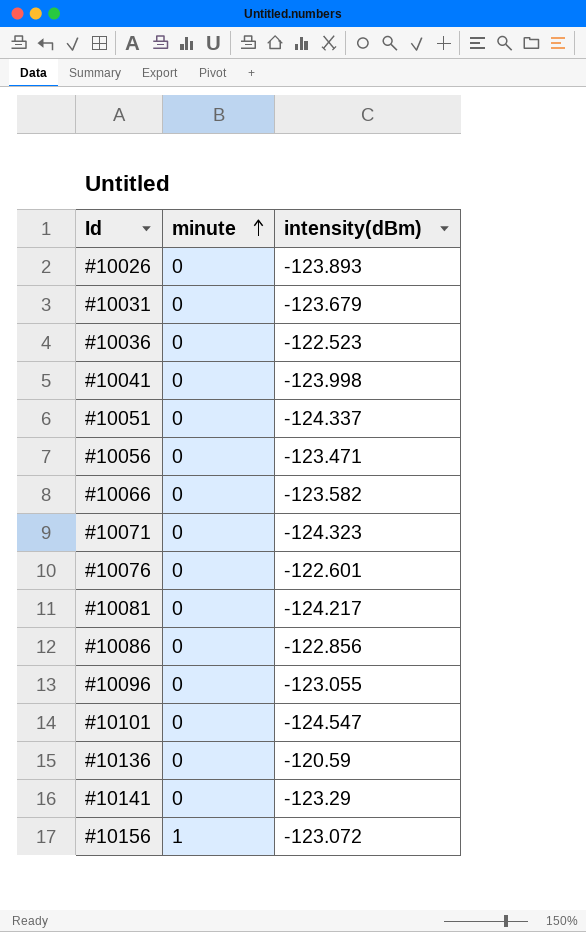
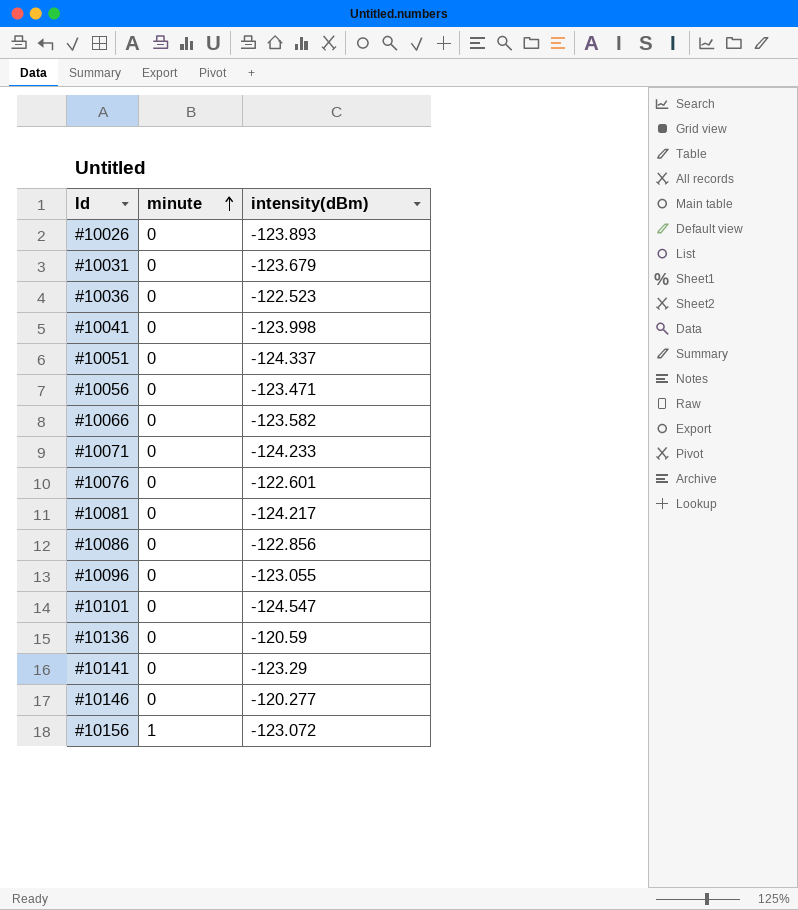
#10071 | intensity(dBm): -124.323 -> -124.233
row #10146: none -> 0 | -120.277

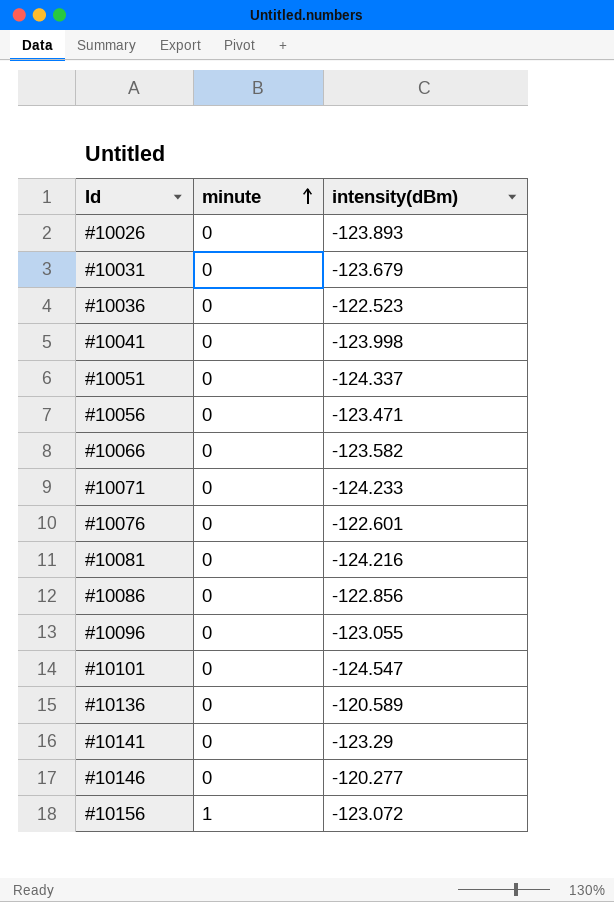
#10081 | intensity(dBm): -124.217 -> -124.216
#10136 | intensity(dBm): -120.59 -> -120.589

